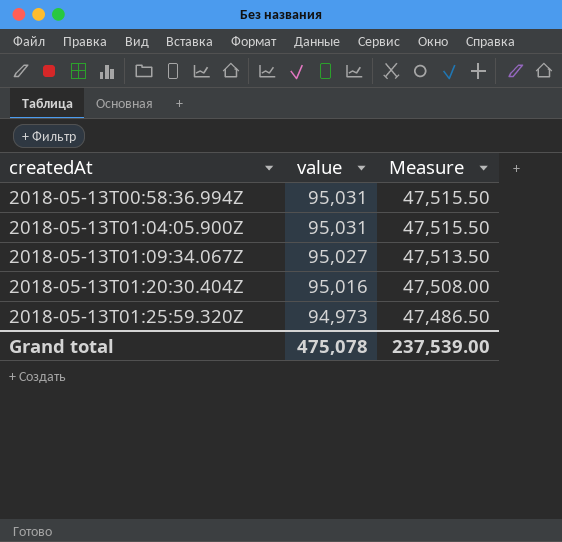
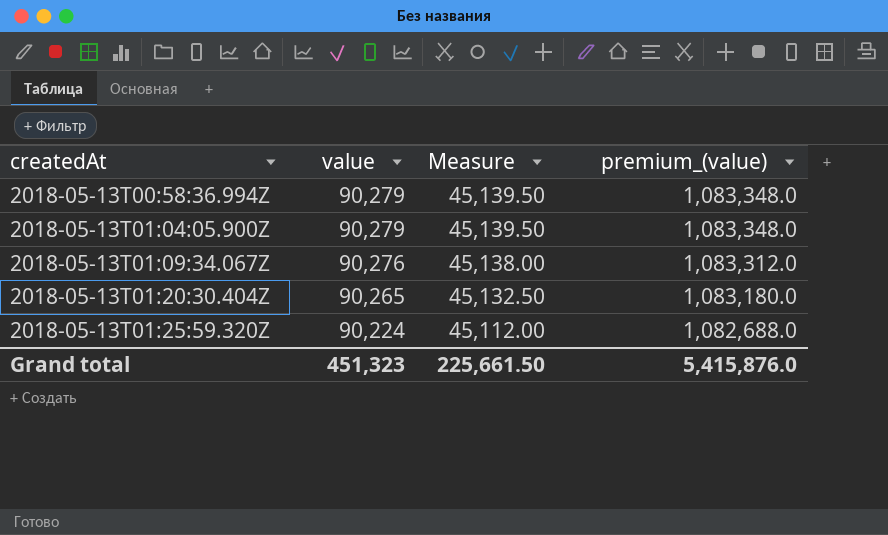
column premium_(value) | formula: none -> [value] * 12
2018-05-13T00:58:36.994Z | value: 95,031 -> 90,279
2018-05-13T00:58:36.994Z | Measure: 47,515.50 -> 45,139.50
2018-05-13T01:04:05.900Z | value: 95,031 -> 90,279
2018-05-13T01:04:05.900Z | Measure: 47,515.50 -> 45,139.50
2018-05-13T01:09:34.067Z | value: 95,027 -> 90,276
2018-05-13T01:09:34.067Z | Measure: 47,513.50 -> 45,138.00
2018-05-13T01:20:30.404Z | value: 95,016 -> 90,265
2018-05-13T01:20:30.404Z | Measure: 47,508.00 -> 45,132.50
2018-05-13T01:25:59.320Z | value: 94,973 -> 90,224
2018-05-13T01:25:59.320Z | Measure: 47,486.50 -> 45,112.00
Grand total | value: 475,078 -> 451,323
Grand total | Measure: 237,539.00 -> 225,661.50

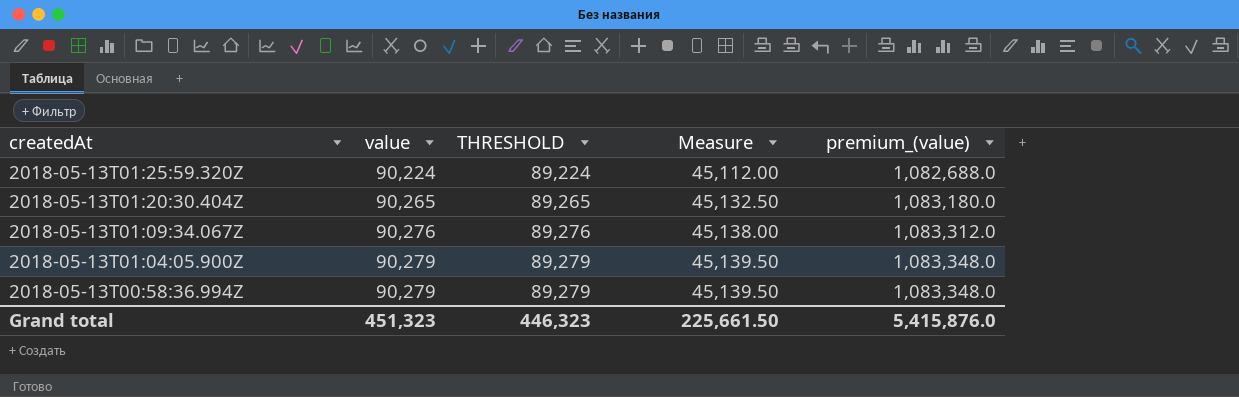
row order: createdAt ascending -> createdAt descending
column THRESHOLD | formula: none -> [value] - 1000

